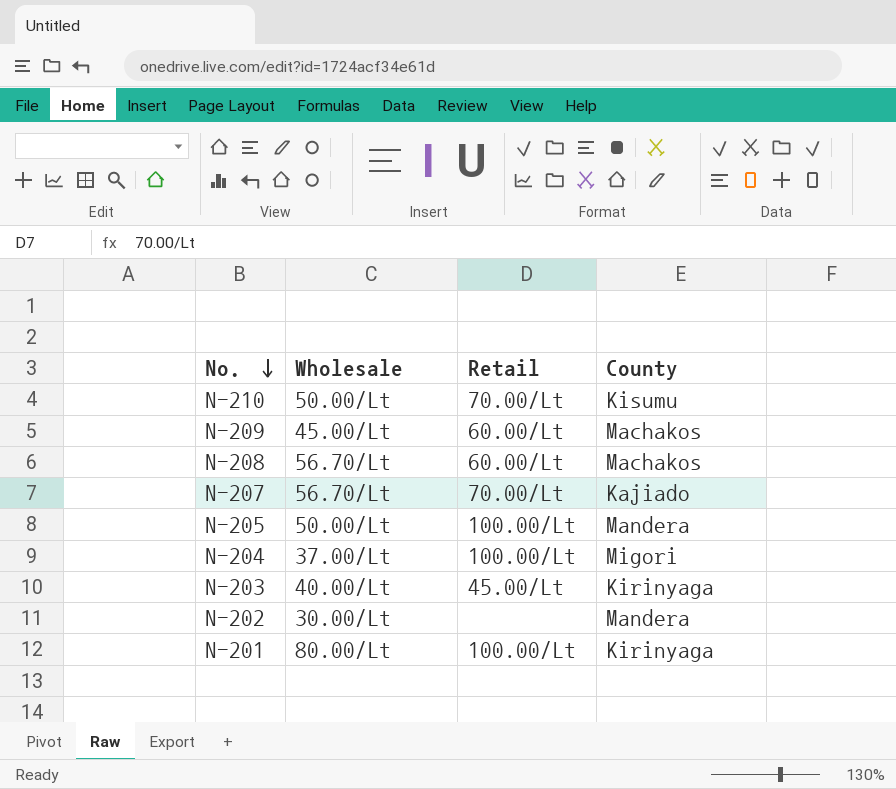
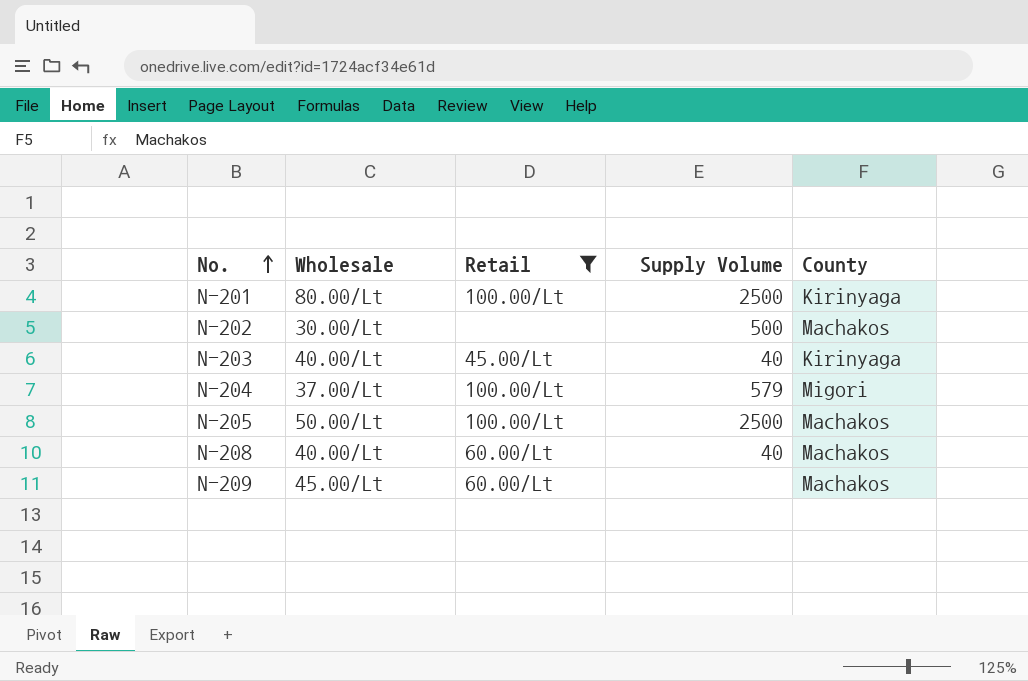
filter: none -> Retail != 70.00/Lt
row order: No. descending -> No. ascending
column Supply Volume | position: none -> 4
N-202 | County: Mandera -> Machakos
N-205 | County: Mandera -> Machakos
N-208 | Wholesale: 56.70/Lt -> 40.00/Lt

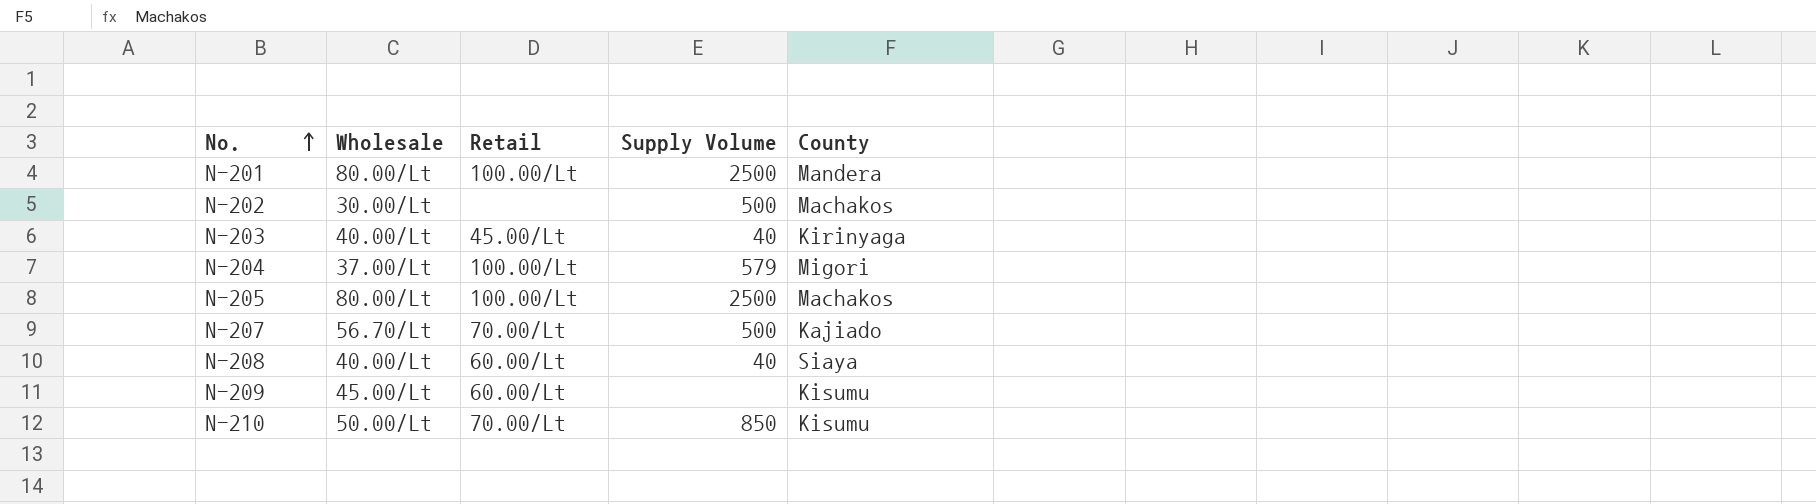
filter: Retail != 70.00/Lt -> none
N-201 | County: Kirinyaga -> Mandera
N-205 | Wholesale: 50.00/Lt -> 80.00/Lt
N-208 | County: Machakos -> Siaya
N-209 | County: Machakos -> Kisumu

